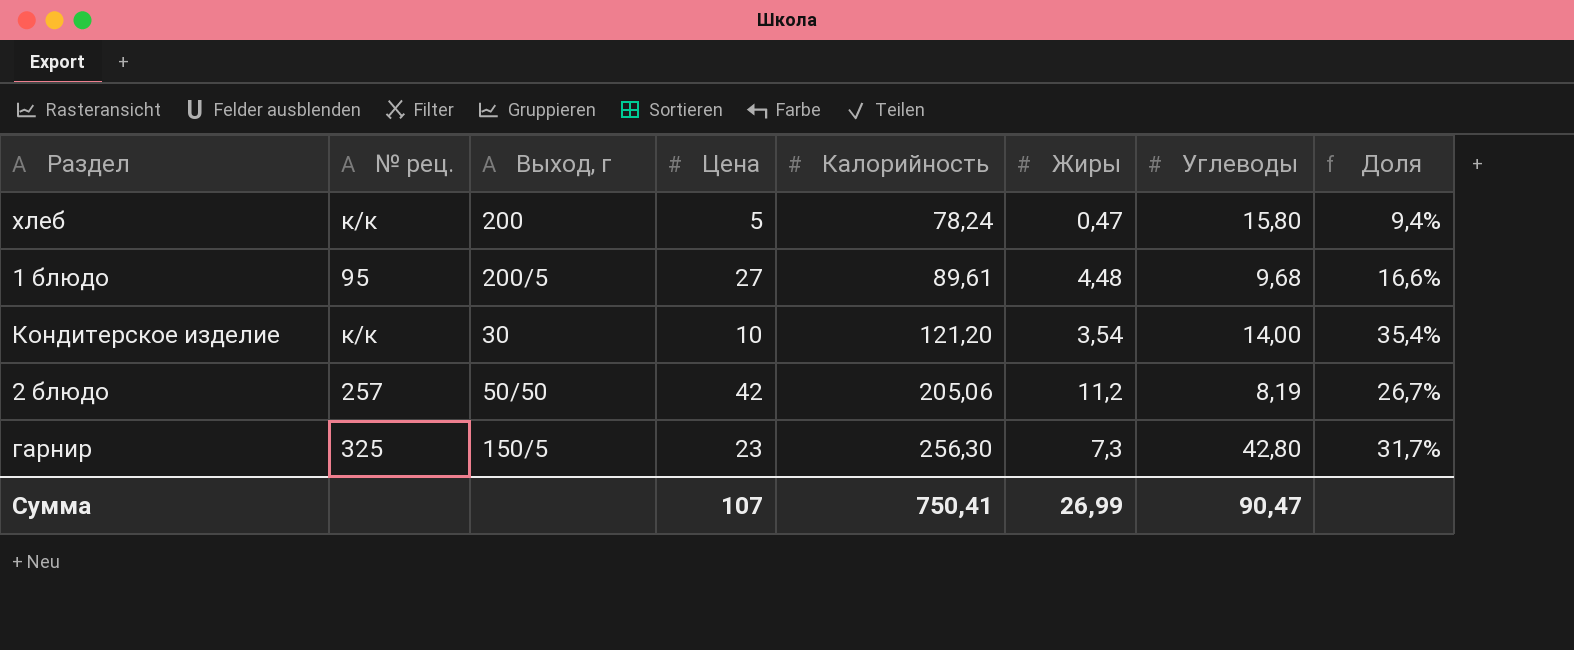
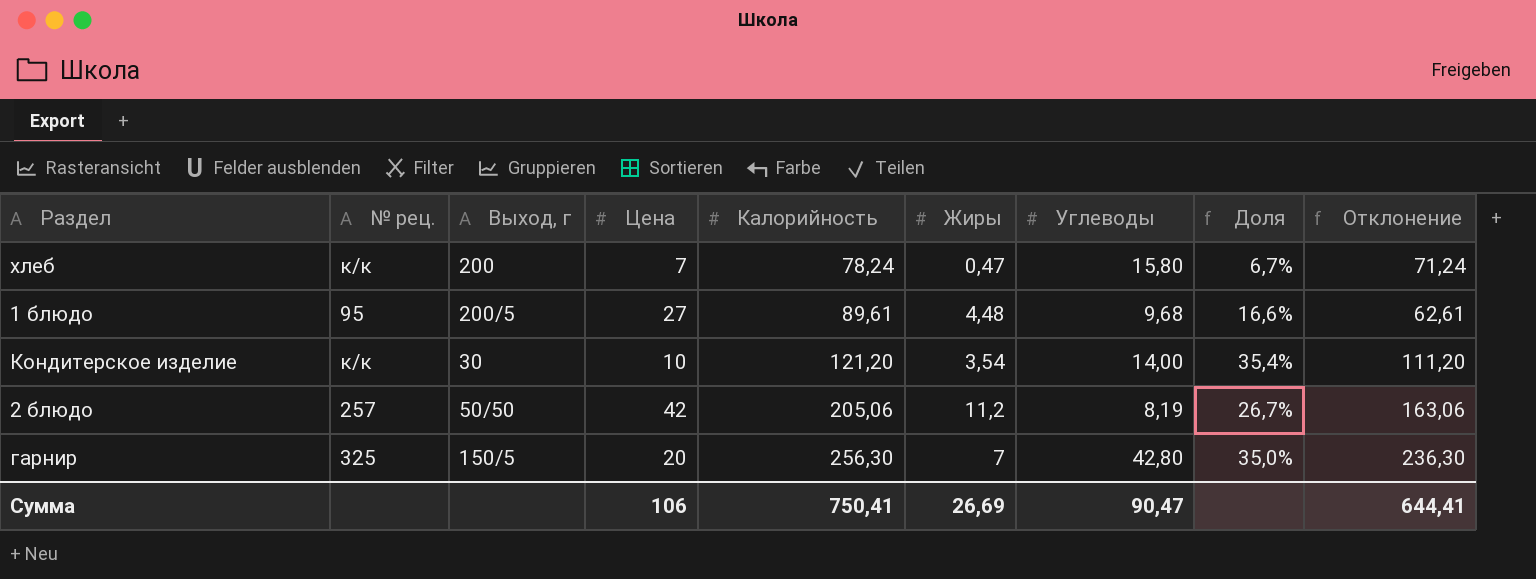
column Отклонение | formula: none -> [Калорийность] - [Цена]
хлеб | Цена: 5 -> 7
хлеб | Доля: 9,4% -> 6,7%
гарнир | Цена: 23 -> 20
гарнир | Жиры: 7,3 -> 7
гарнир | Доля: 31,7% -> 35,0%
Сумма | Цена: 107 -> 106
Сумма | Жиры: 26,99 -> 26,69

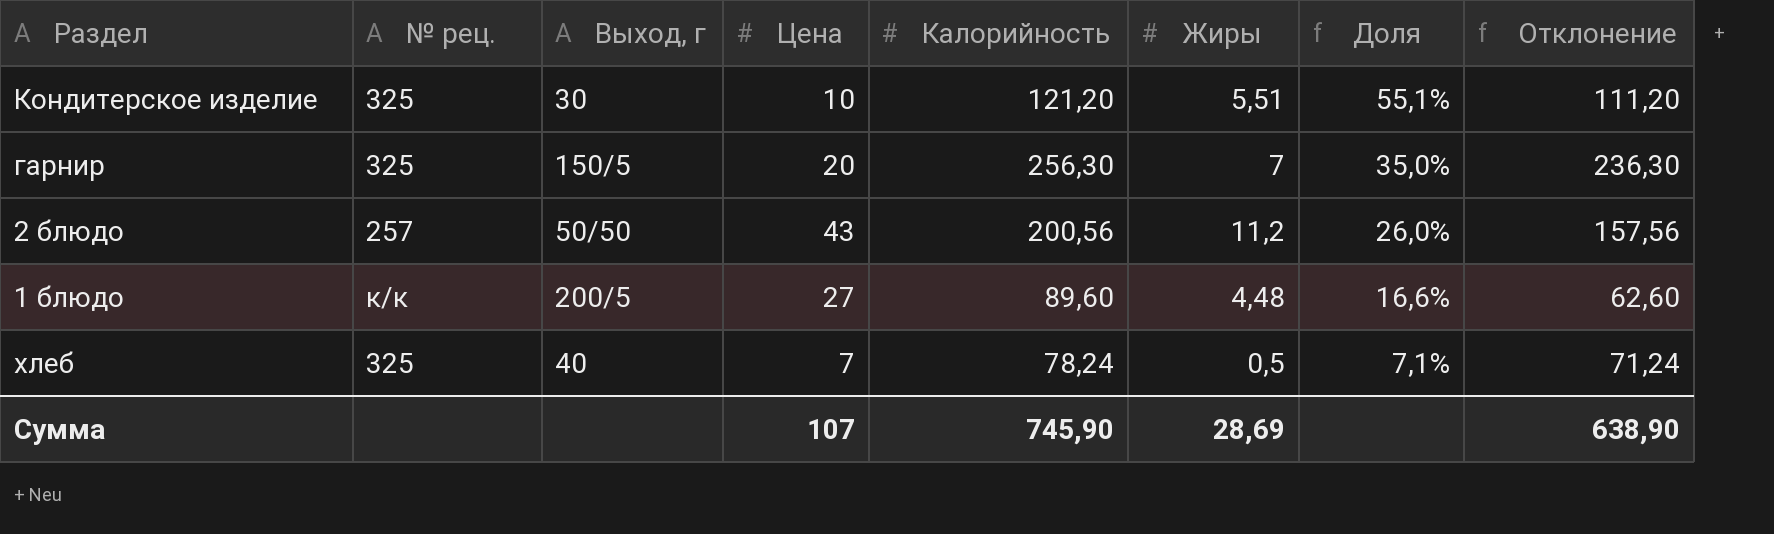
row order: Калорийность ascending -> Доля descending
column Углеводы | position: 7 -> none
Кондитерское изделие | № рец.: к/к -> 325
Кондитерское изделие | Жиры: 3,54 -> 5,51
Кондитерское изделие | Доля: 35,4% -> 55,1%
2 блюдо | Цена: 42 -> 43
2 блюдо | Калорийность: 205,06 -> 200,56
2 блюдо | Доля: 26,7% -> 26,0%
2 блюдо | Отклонение: 163,06 -> 157,56
1 блюдо | № рец.: 95 -> к/к
1 блюдо | Калорийность: 89,61 -> 89,60
1 блюдо | Отклонение: 62,61 -> 62,60
хлеб | № рец.: к/к -> 325
хлеб | Выход, г: 200 -> 40
хлеб | Жиры: 0,47 -> 0,5
хлеб | Доля: 6,7% -> 7,1%
Сумма | Цена: 106 -> 107
Сумма | Калорийность: 750,41 -> 745,90
Сумма | Жиры: 26,69 -> 28,69
Сумма | Отклонение: 644,41 -> 638,90

